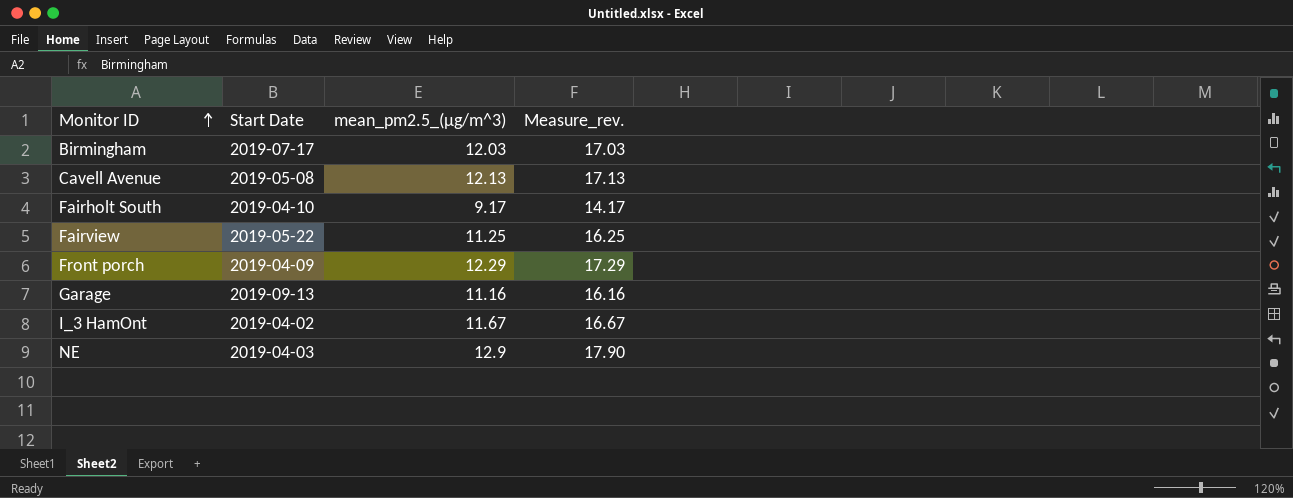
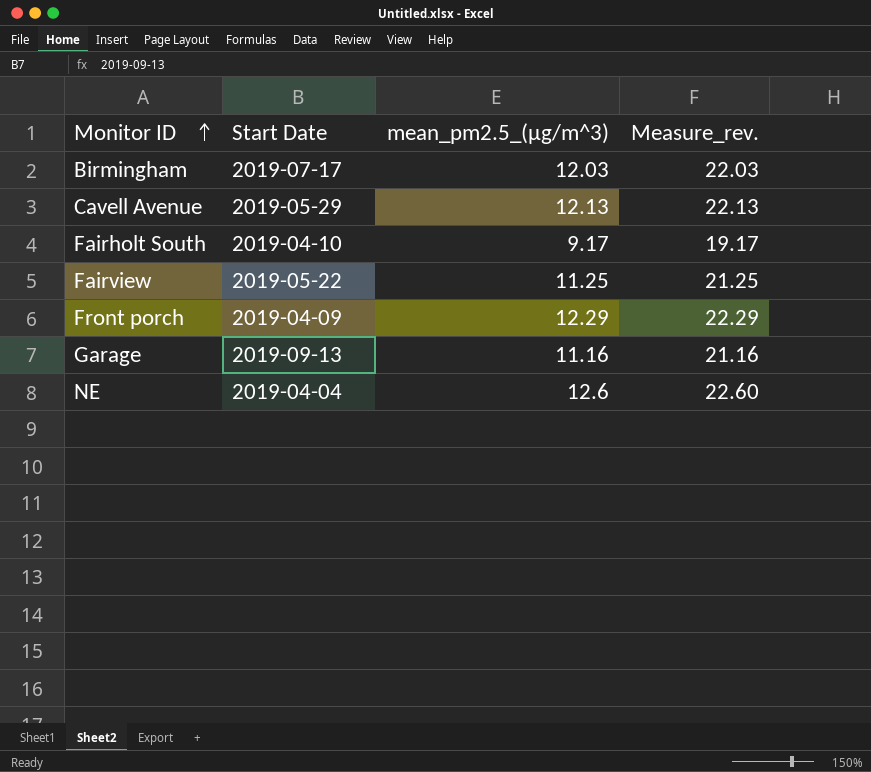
column Measure_rev. | formula: [mean_pm2.5_(μg/m^3)] + 5 -> [mean_pm2.5_(μg/m^3)] + 10
row I_3 HamOnt: 2019-04-02 | 11.67 | 16.67 -> none
Cavell Avenue | Start Date: 2019-05-08 -> 2019-05-29
NE | Start Date: 2019-04-03 -> 2019-04-04
NE | mean_pm2.5_(μg/m^3): 12.9 -> 12.6

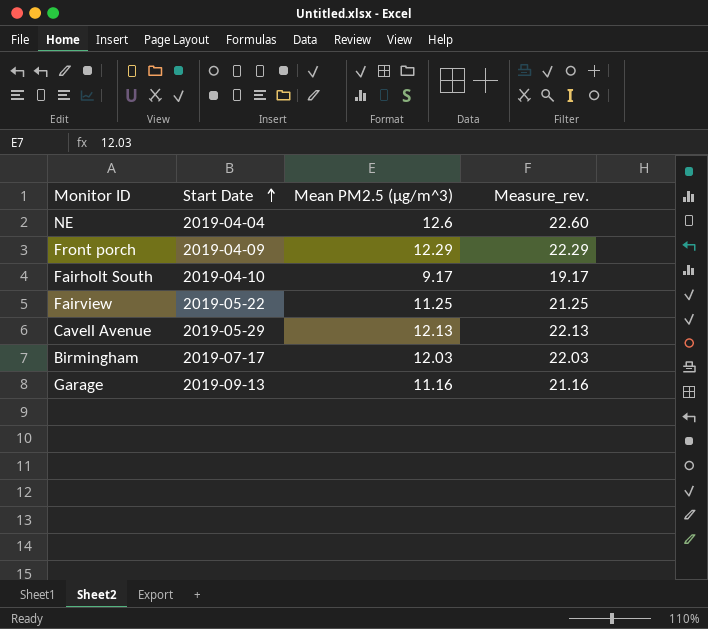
row order: Monitor ID ascending -> Start Date ascending
column name: mean_pm2.5_(μg/m^3) -> Mean PM2.5 (μg/m^3)

